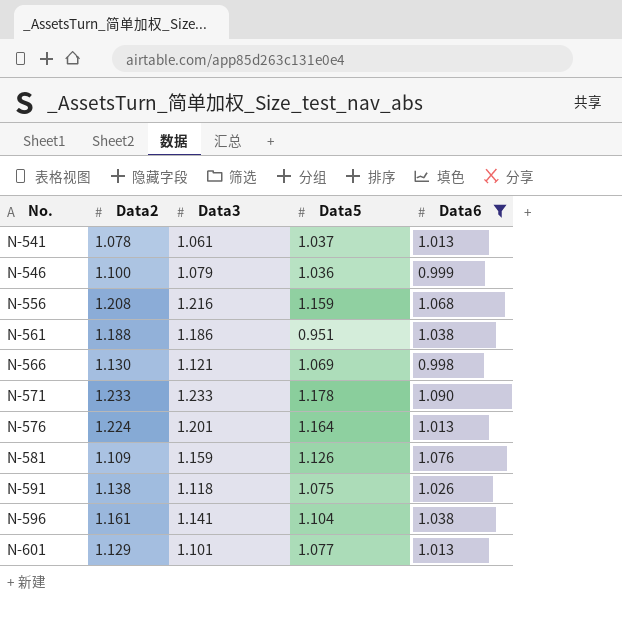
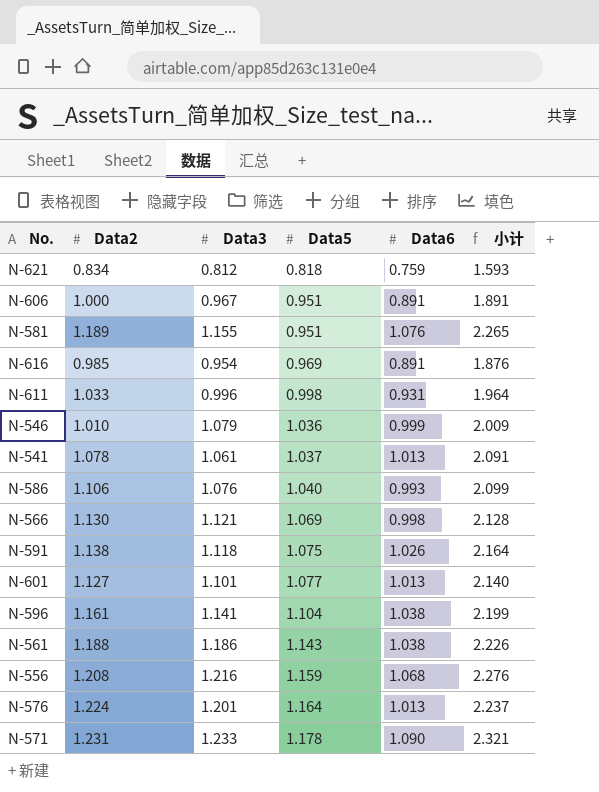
filter: Data6 >= 0.998 -> none
row order: No. ascending -> Data5 ascending
column 小计 | formula: none -> [Data2] + [Data6]
N-581 | Data2: 1.109 -> 1.189
N-581 | Data3: 1.159 -> 1.155
N-581 | Data5: 1.126 -> 0.951
N-546 | Data2: 1.100 -> 1.010
N-601 | Data2: 1.129 -> 1.127
N-561 | Data5: 0.951 -> 1.143
N-571 | Data2: 1.233 -> 1.231

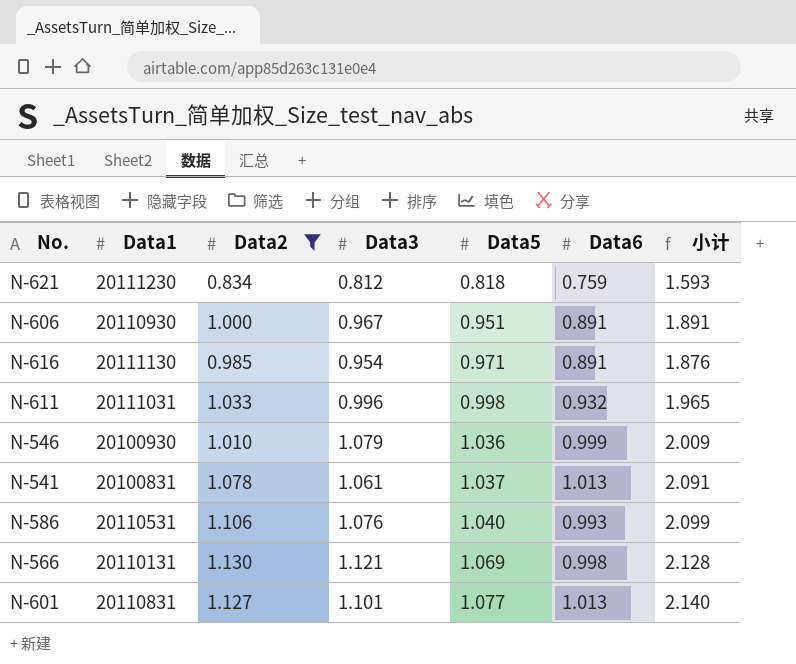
filter: none -> Data2 <= 1.130
column Data1 | position: none -> 2
N-616 | Data5: 0.969 -> 0.971
N-611 | Data6: 0.931 -> 0.932
N-611 | 小计: 1.964 -> 1.965

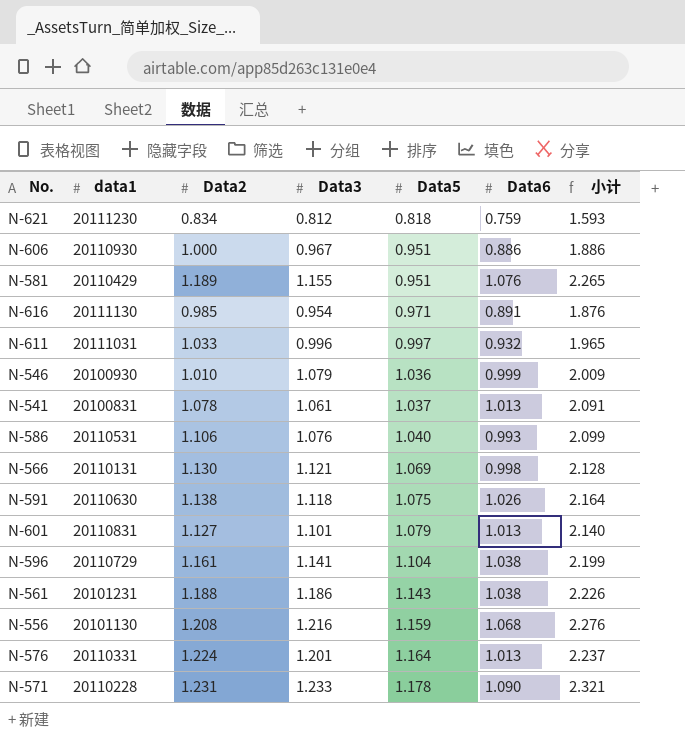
filter: Data2 <= 1.130 -> none
column name: Data1 -> data1
N-606 | Data6: 0.891 -> 0.886
N-606 | 小计: 1.891 -> 1.886
N-611 | Data5: 0.998 -> 0.997
N-601 | Data5: 1.077 -> 1.079

